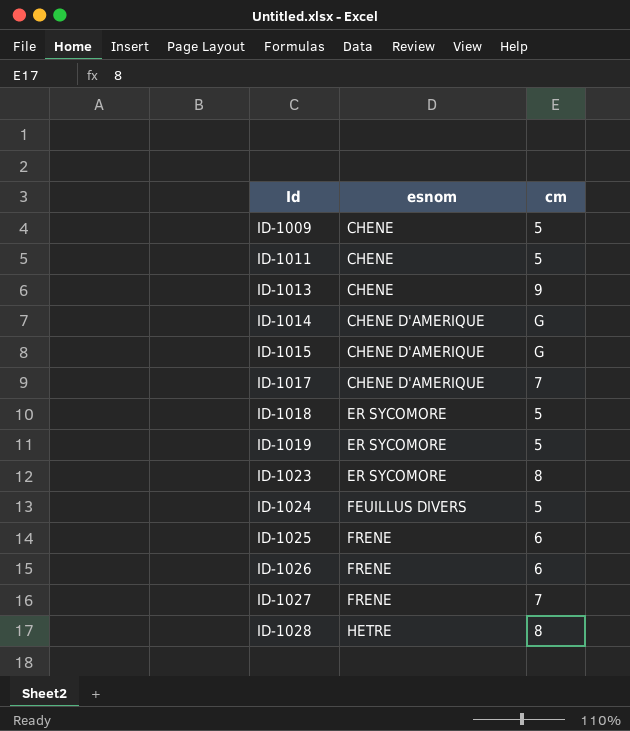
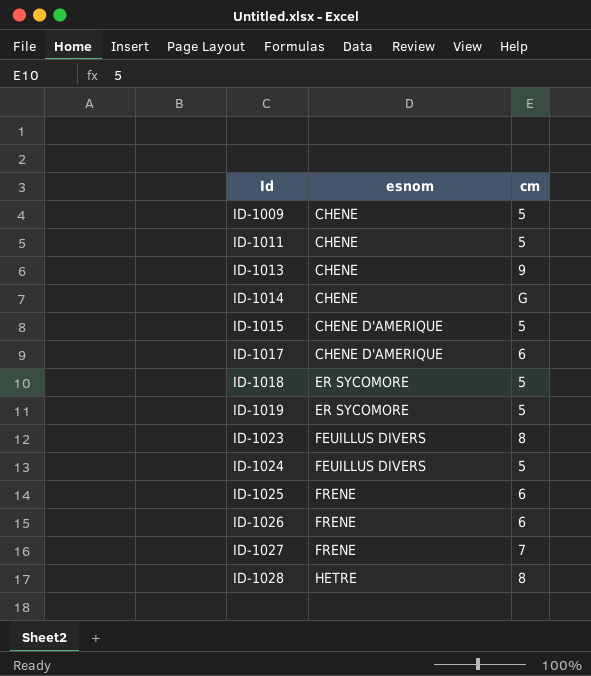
ID-1014 | esnom: CHENE D'AMERIQUE -> CHENE
ID-1015 | cm: G -> 5
ID-1017 | cm: 7 -> 6
ID-1023 | esnom: ER SYCOMORE -> FEUILLUS DIVERS

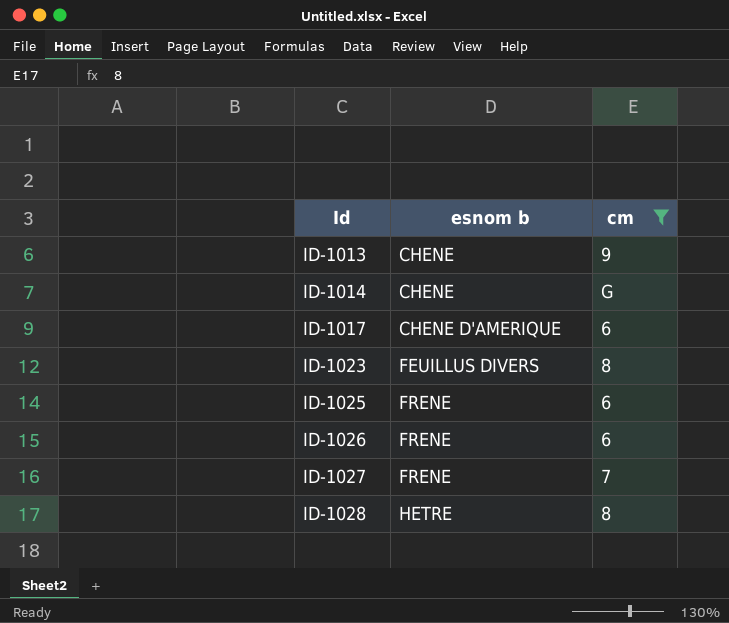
filter: none -> cm != 5
column name: esnom -> esnom b

